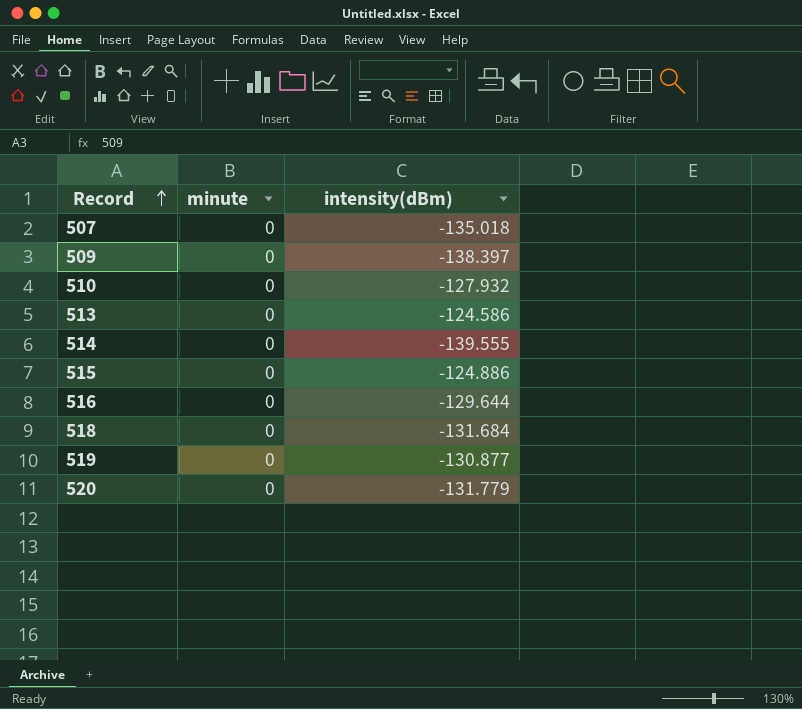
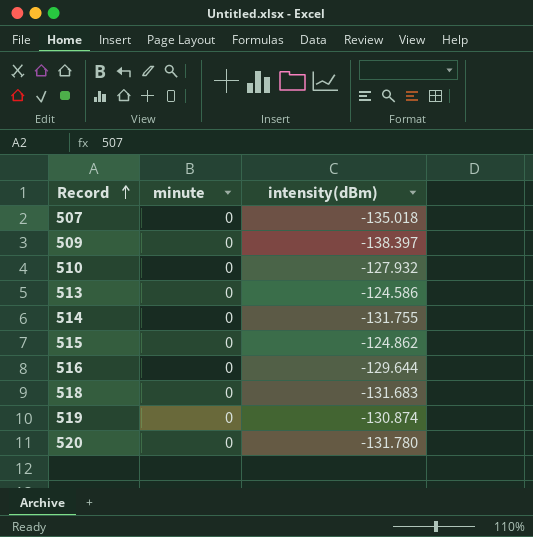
514 | intensity(dBm): -139.555 -> -131.755
515 | intensity(dBm): -124.886 -> -124.862
518 | intensity(dBm): -131.684 -> -131.683
519 | intensity(dBm): -130.877 -> -130.874
520 | intensity(dBm): -131.779 -> -131.780

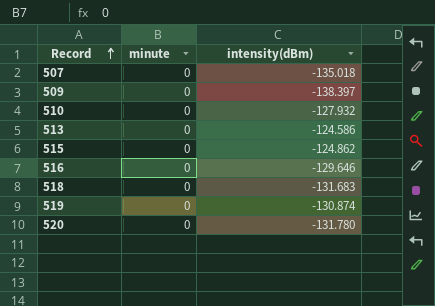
row 514: 0 | -131.755 -> none
516 | intensity(dBm): -129.644 -> -129.646

